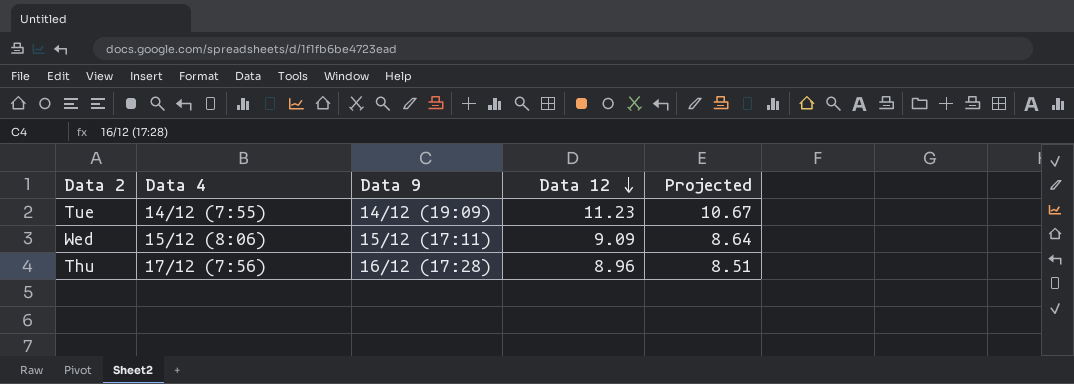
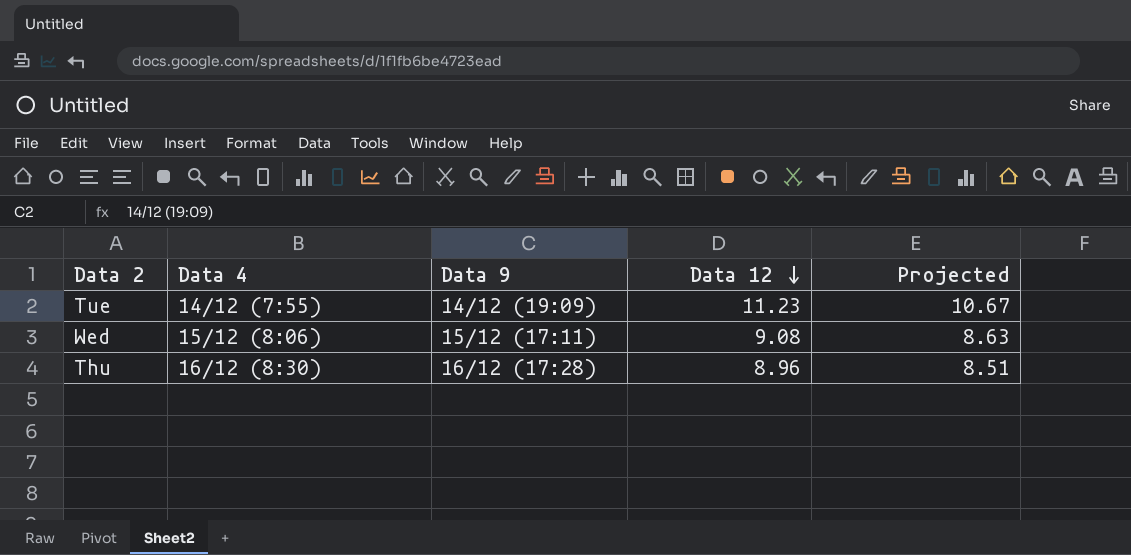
Wed | Data 12: 9.09 -> 9.08
Wed | Projected: 8.64 -> 8.63
Thu | Data 4: 17/12 (7:56) -> 16/12 (8:30)

